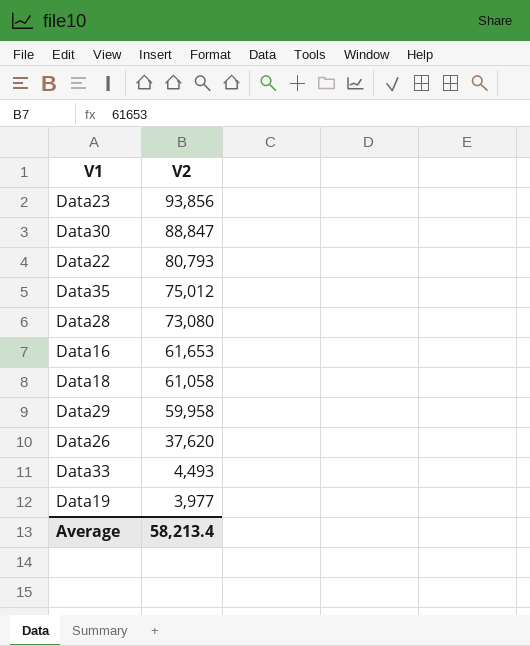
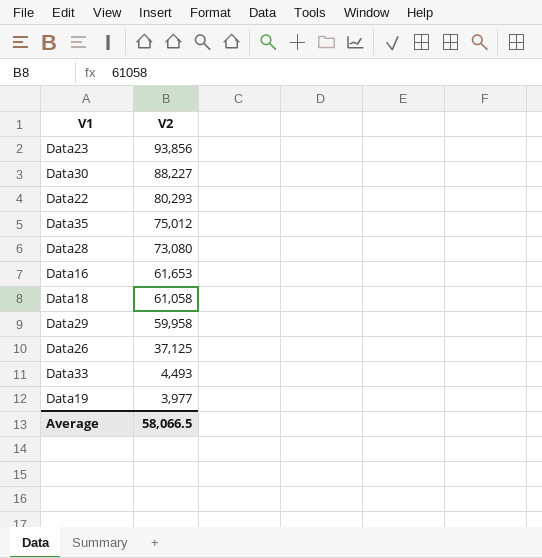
Data30 | V2: 88,847 -> 88,227
Data22 | V2: 80,793 -> 80,293
Data26 | V2: 37,620 -> 37,125
Average | V2: 58,213.4 -> 58,066.5

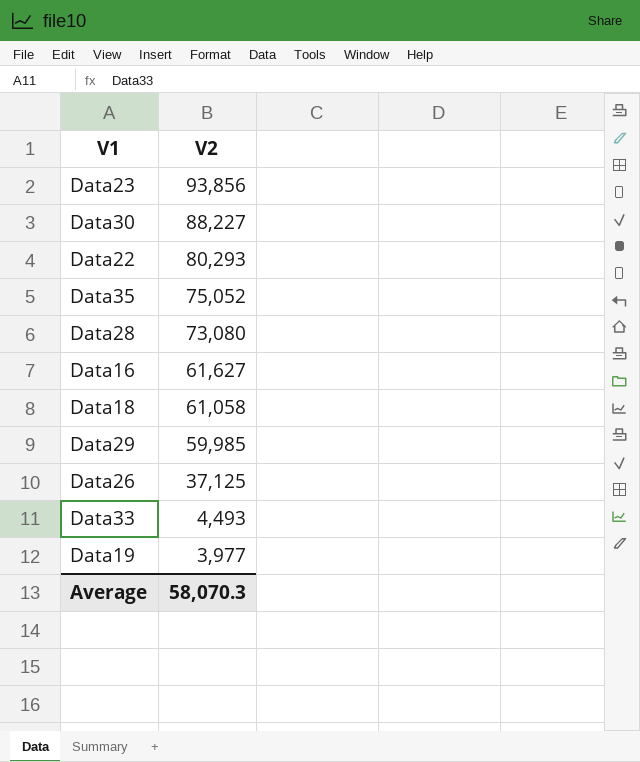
Data35 | V2: 75,012 -> 75,052
Data16 | V2: 61,653 -> 61,627
Data29 | V2: 59,958 -> 59,985
Average | V2: 58,066.5 -> 58,070.3

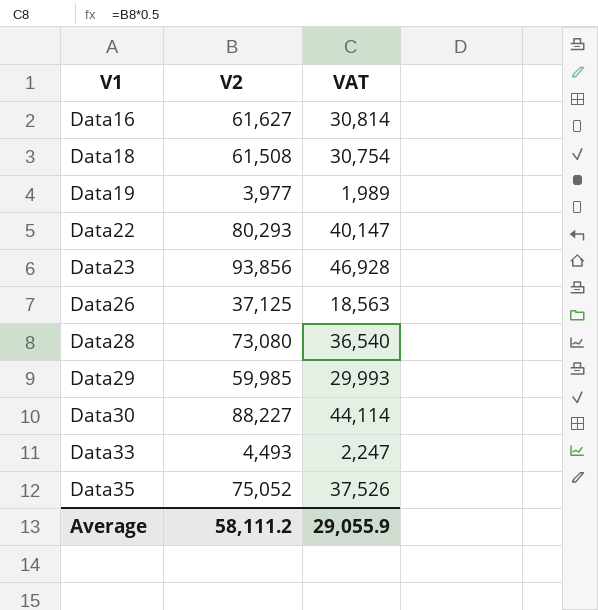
row order: V2 descending -> V1 ascending
column VAT | formula: none -> [V2] * 0.5
Data18 | V2: 61,058 -> 61,508
Average | V2: 58,070.3 -> 58,111.2

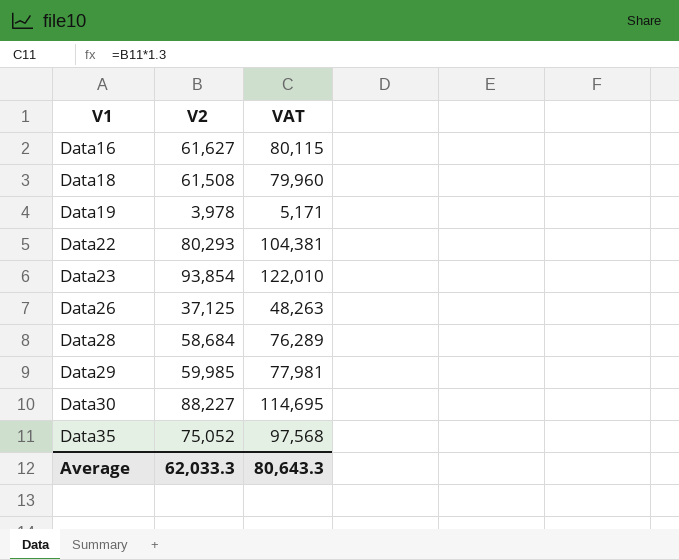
column VAT | formula: [V2] * 0.5 -> [V2] * 1.3
row Data33: 4,493 | 2,247 -> none
Data19 | V2: 3,977 -> 3,978
Data23 | V2: 93,856 -> 93,854
Data28 | V2: 73,080 -> 58,684
Average | V2: 58,111.2 -> 62,033.3
Average | VAT: 29,055.9 -> 80,643.3

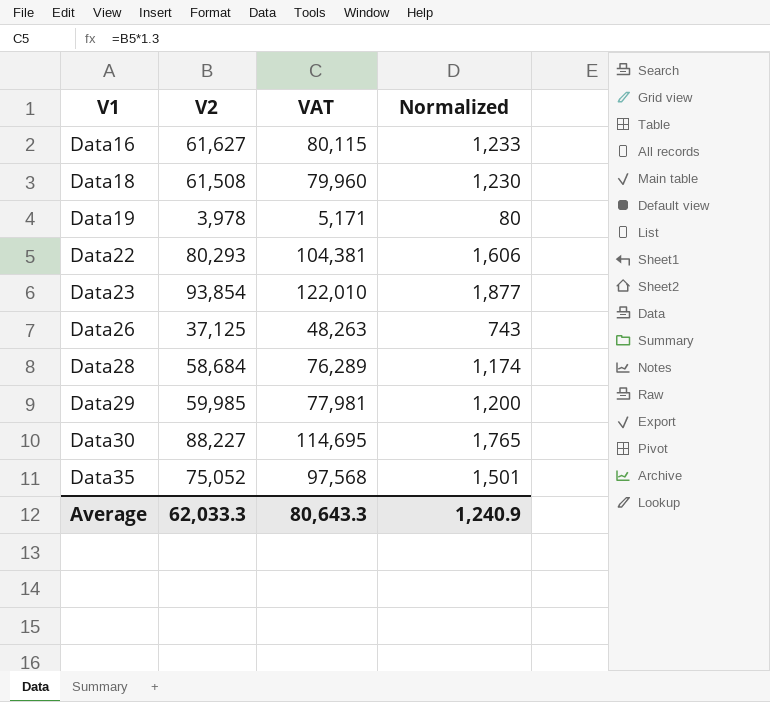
column Normalized | formula: none -> [V2] * 0.02

